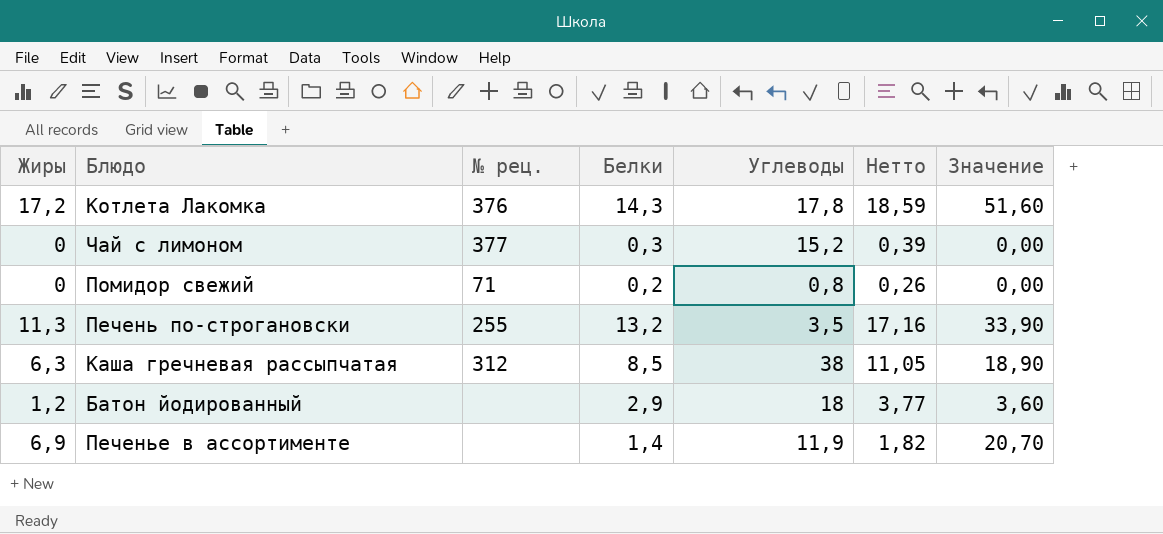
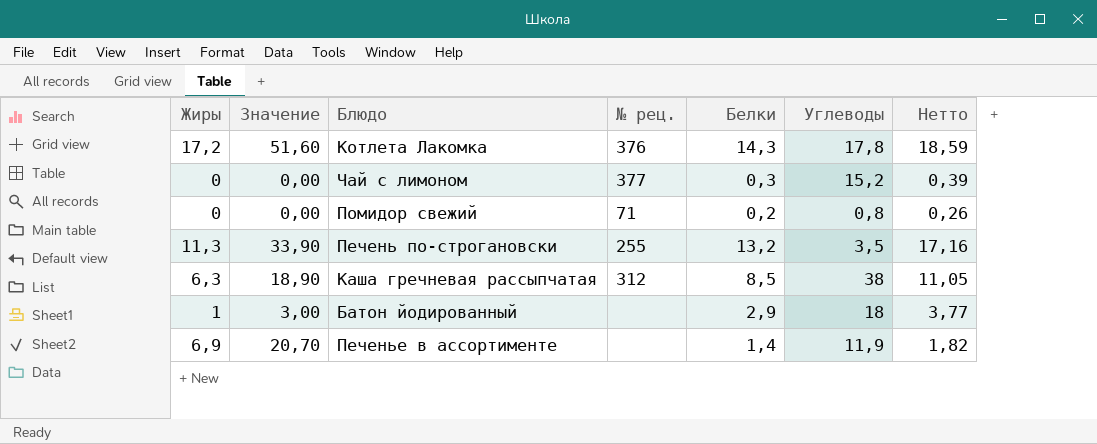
column Значение | position: 7 -> 2
Батон йодированный | Жиры: 1,2 -> 1
Батон йодированный | Значение: 3,60 -> 3,00

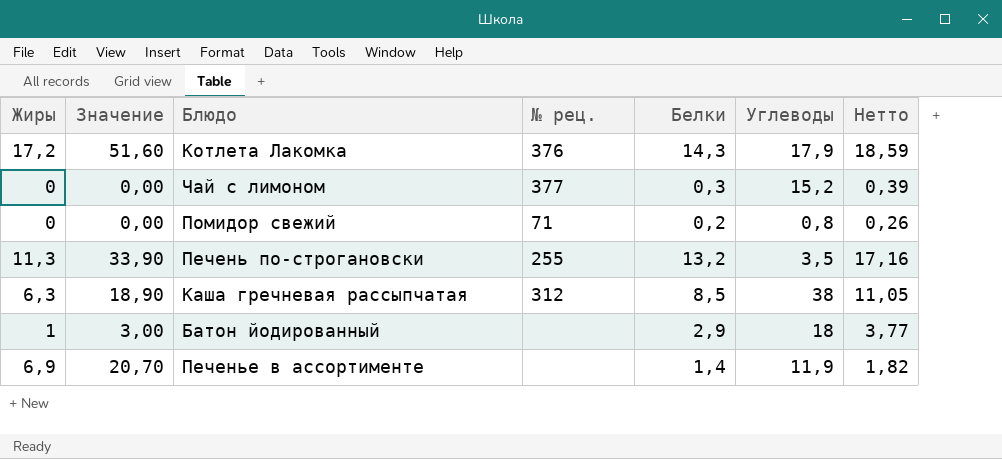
Котлета Лакомка | Углеводы: 17,8 -> 17,9

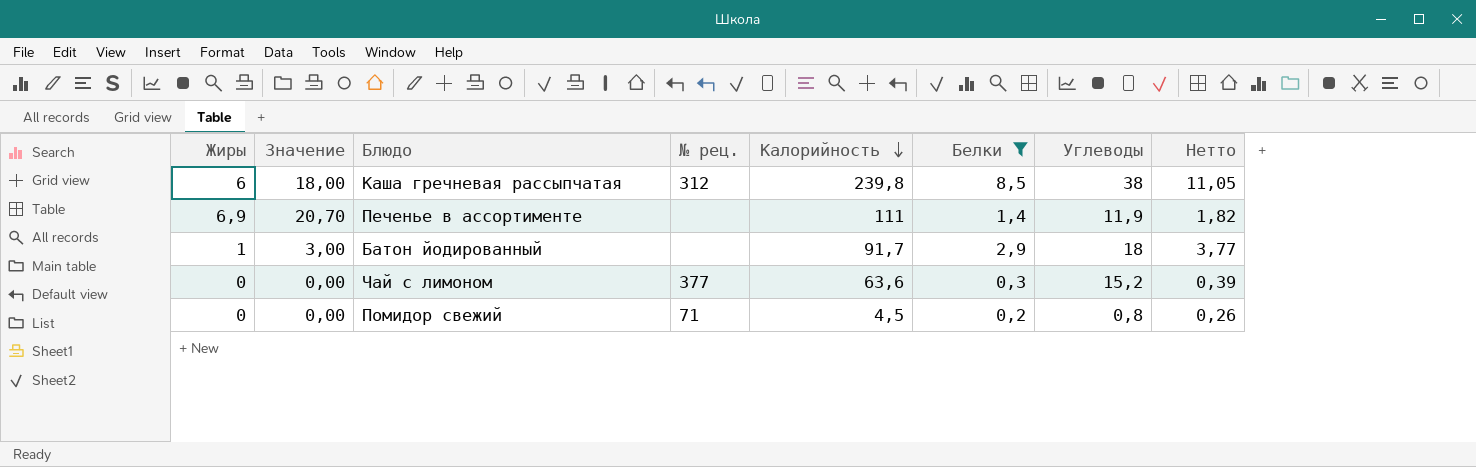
filter: none -> Белки <= 8,5
row order: none -> Калорийность descending
column Калорийность | position: none -> 5
Каша гречневая рассыпчатая | Жиры: 6,3 -> 6
Каша гречневая рассыпчатая | Значение: 18,90 -> 18,00

